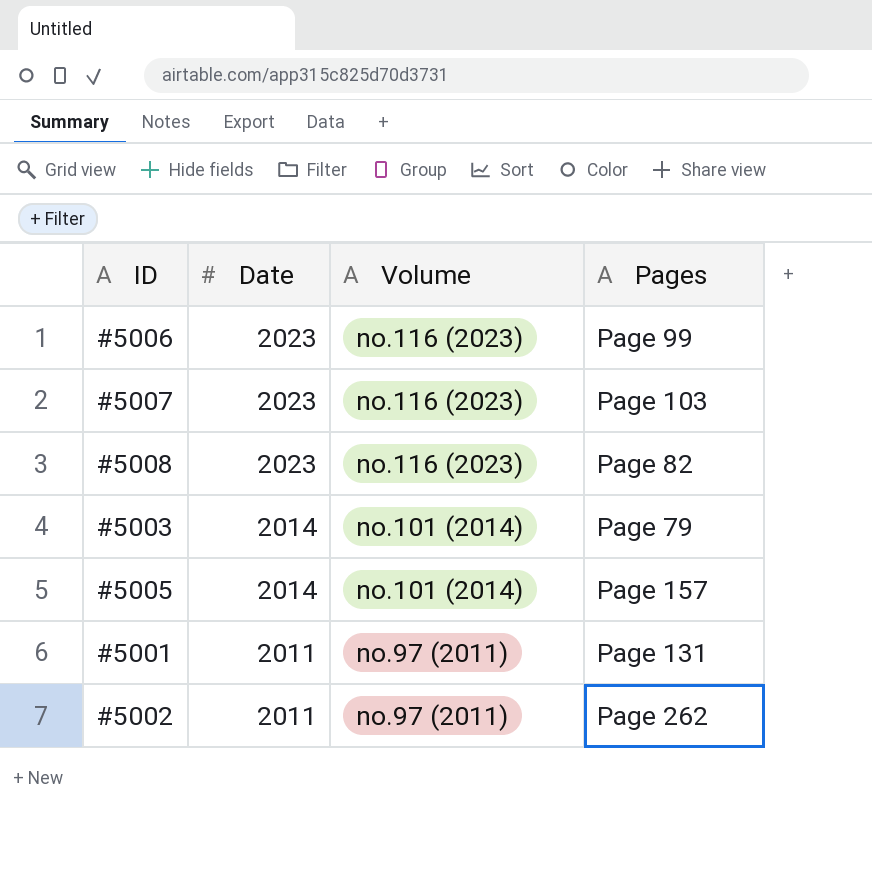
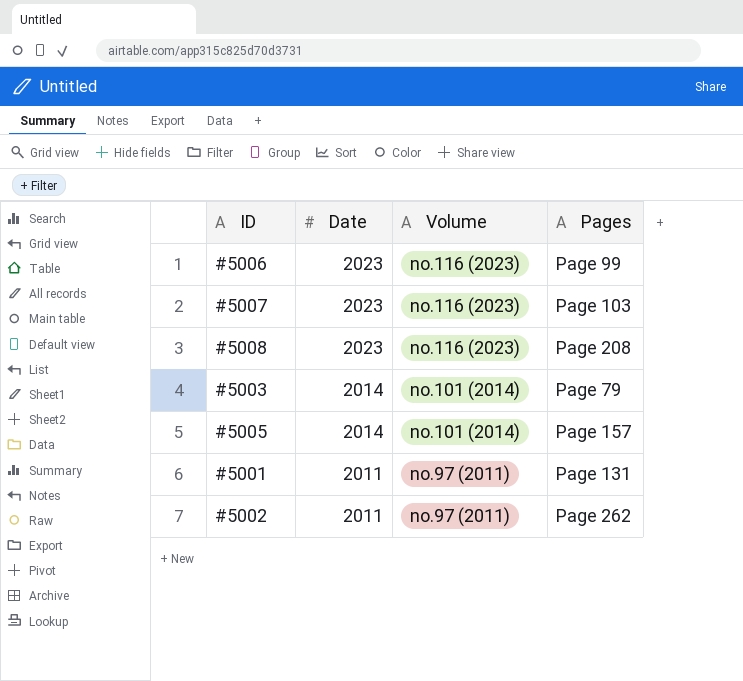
#5008 | Pages: Page 82 -> Page 208

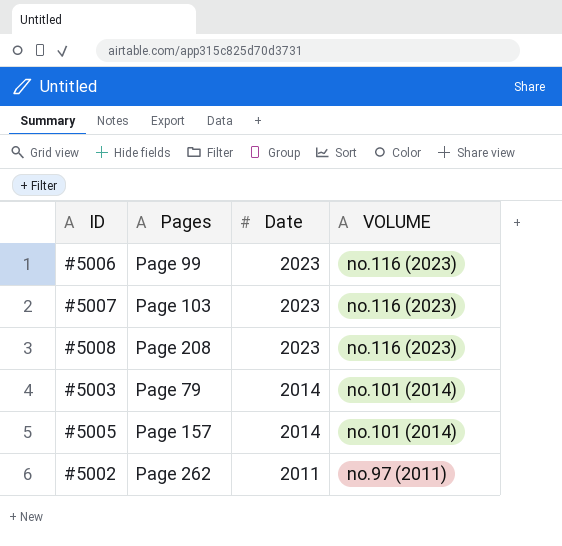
column Pages | position: 4 -> 2
column name: Volume -> VOLUME
row #5001: 2011 | no.97 (2011) | Page 131 -> none

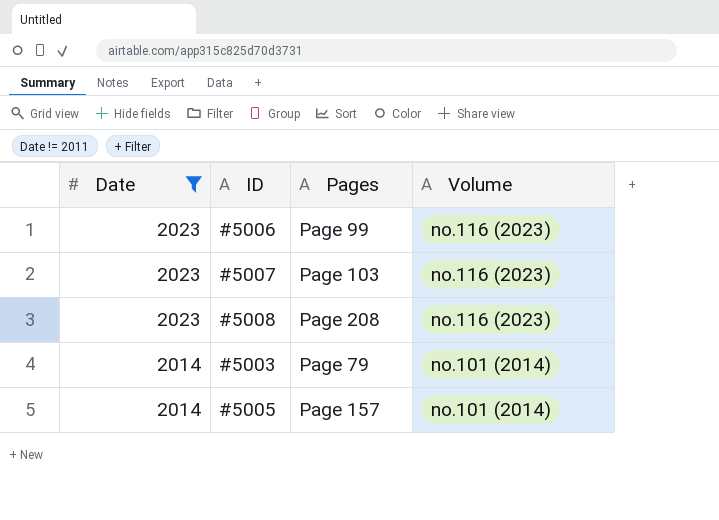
filter: none -> Date != 2011
column Date | position: 3 -> 1
column name: VOLUME -> Volume

